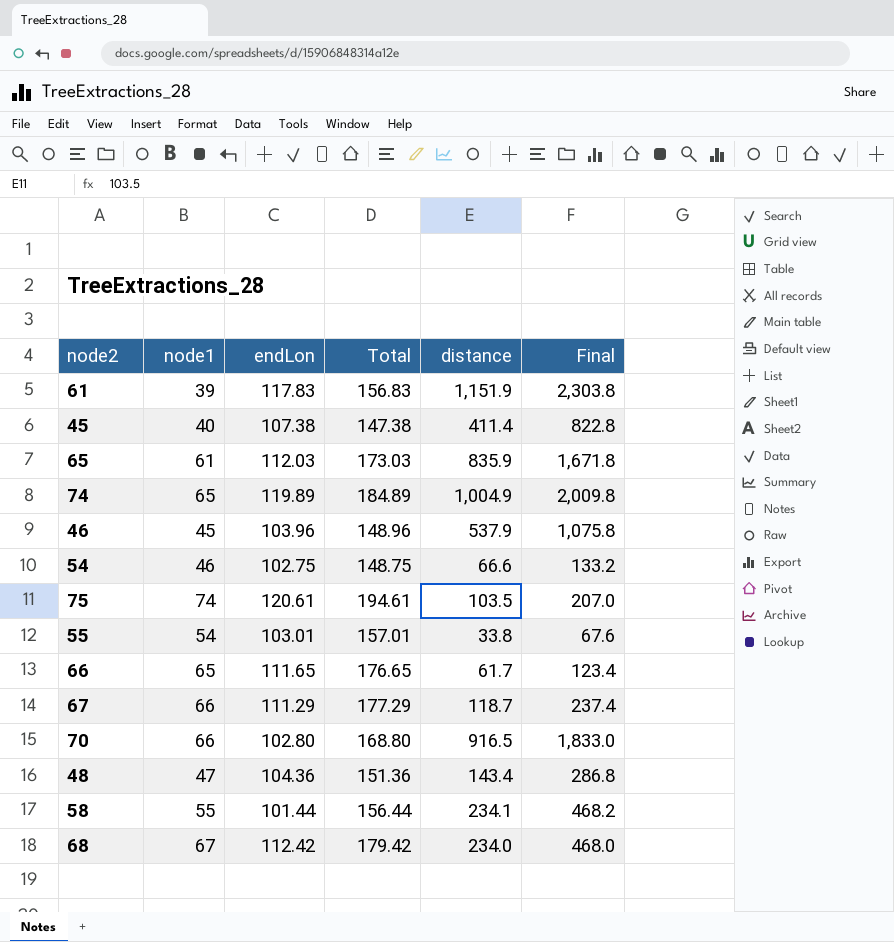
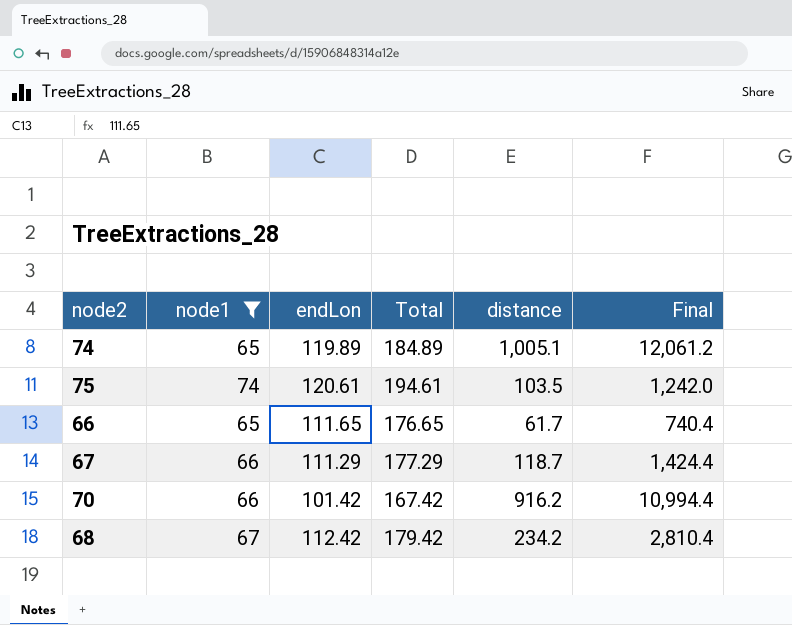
filter: none -> node1 >= 65
column Final | formula: [distance] * 2 -> [distance] * 12
74 | distance: 1,004.9 -> 1,005.1
70 | endLon: 102.80 -> 101.42
70 | Total: 168.80 -> 167.42
70 | distance: 916.5 -> 916.2
68 | distance: 234.0 -> 234.2

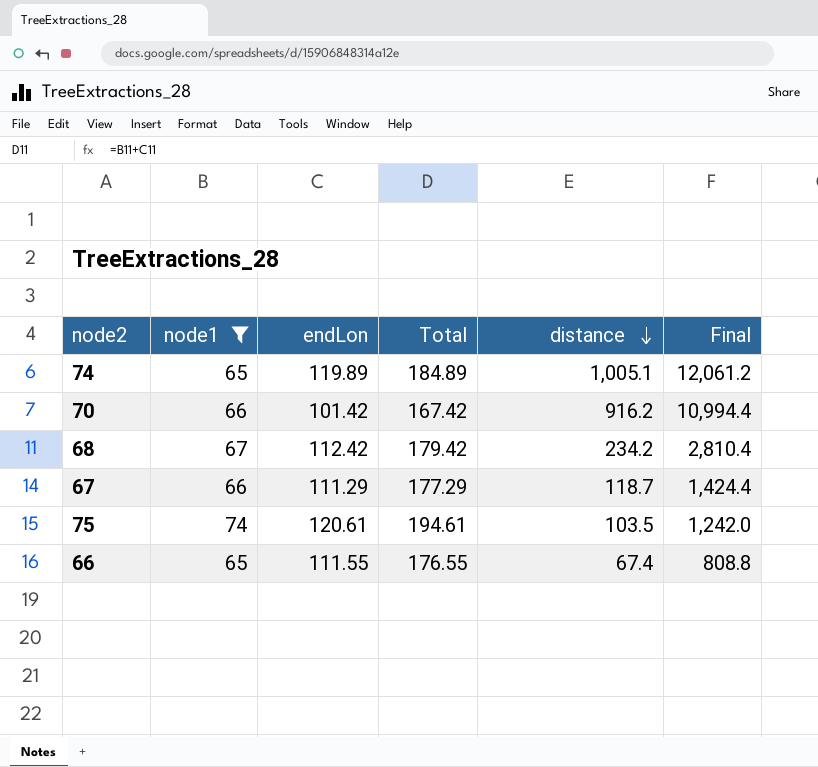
row order: none -> distance descending
66 | endLon: 111.65 -> 111.55
66 | Total: 176.65 -> 176.55
66 | distance: 61.7 -> 67.4
66 | Final: 740.4 -> 808.8

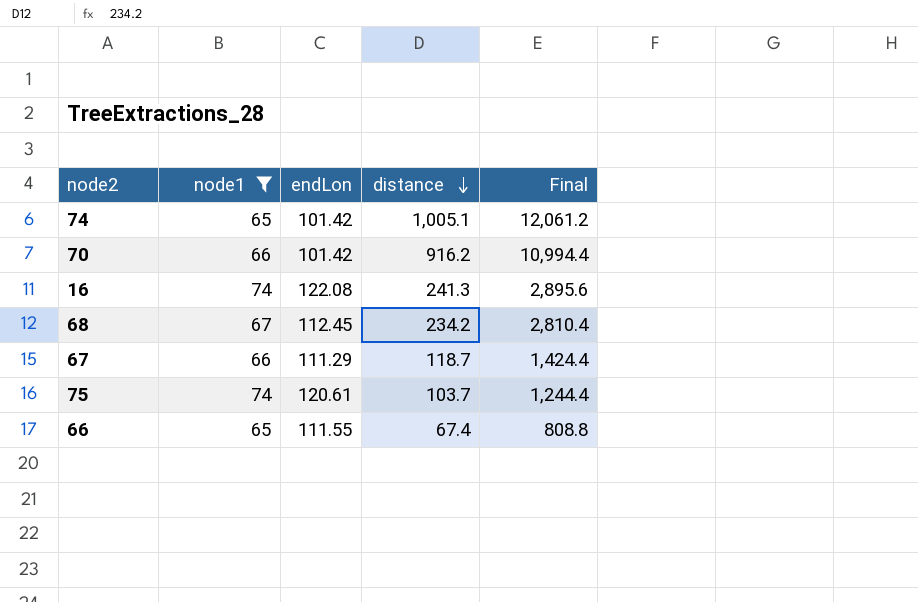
column Total | formula: [node1] + [endLon] -> none
74 | endLon: 119.89 -> 101.42
row 16: none -> 74 | 122.08 | 241.3 | 2,895.6
68 | endLon: 112.42 -> 112.45
75 | distance: 103.5 -> 103.7
75 | Final: 1,242.0 -> 1,244.4

